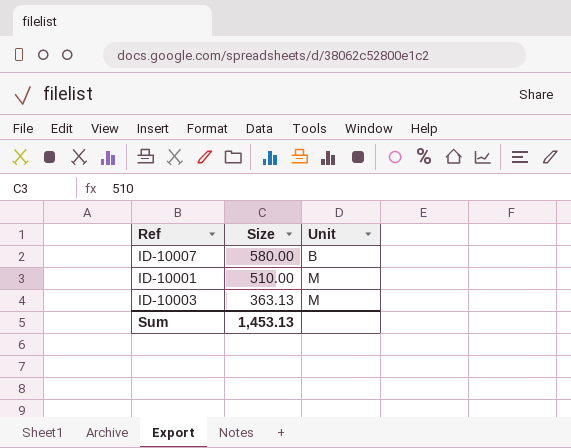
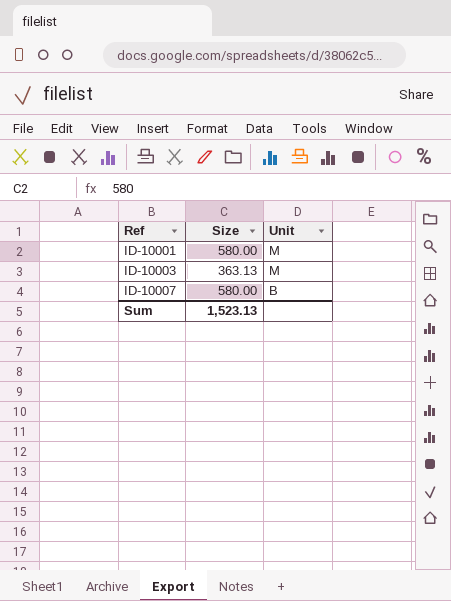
row order: Size descending -> Ref ascending
ID-10001 | Size: 510.00 -> 580.00
Sum | Size: 1,453.13 -> 1,523.13

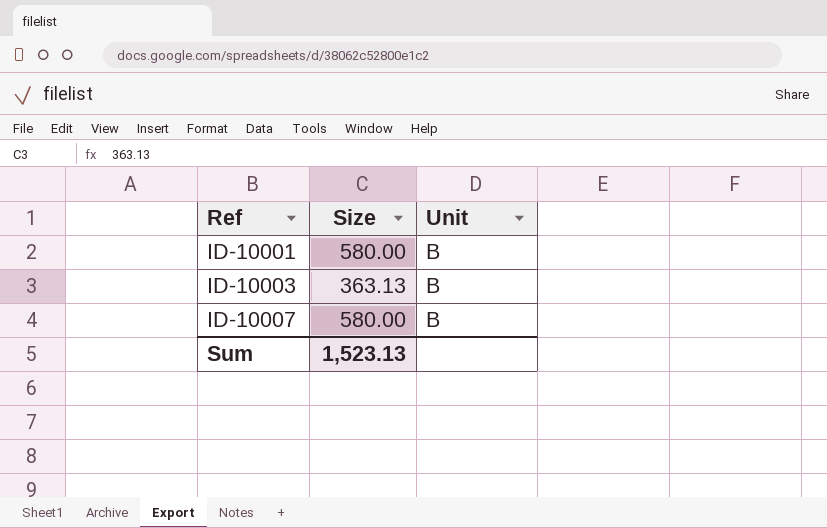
ID-10001 | Unit: M -> B
ID-10003 | Unit: M -> B

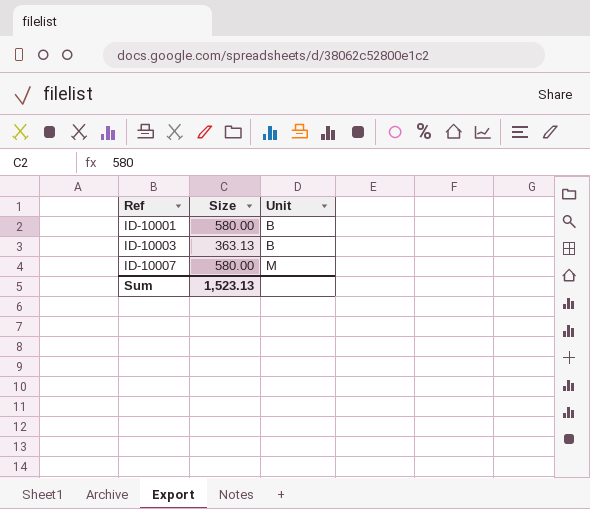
ID-10007 | Unit: B -> M

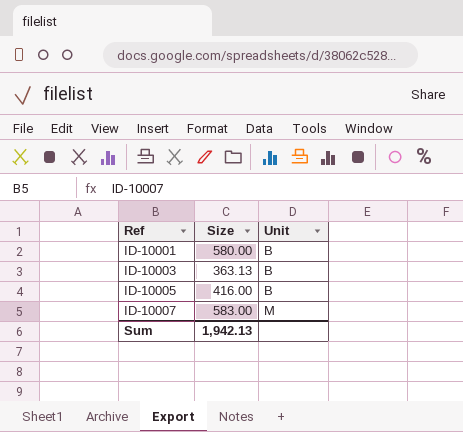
row ID-10005: none -> 416.00 | B
ID-10007 | Size: 580.00 -> 583.00
Sum | Size: 1,523.13 -> 1,942.13

